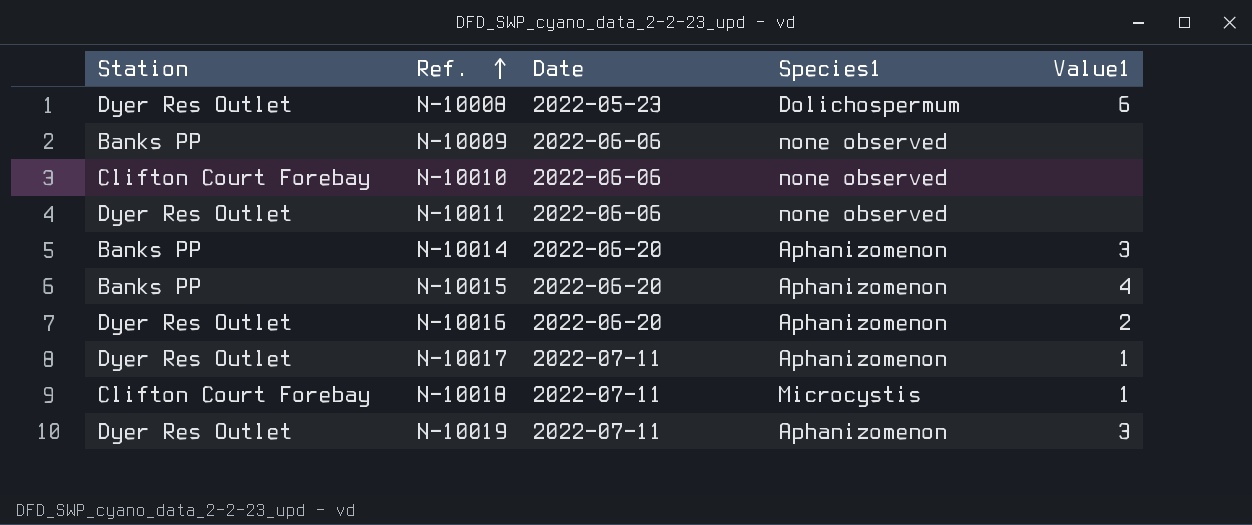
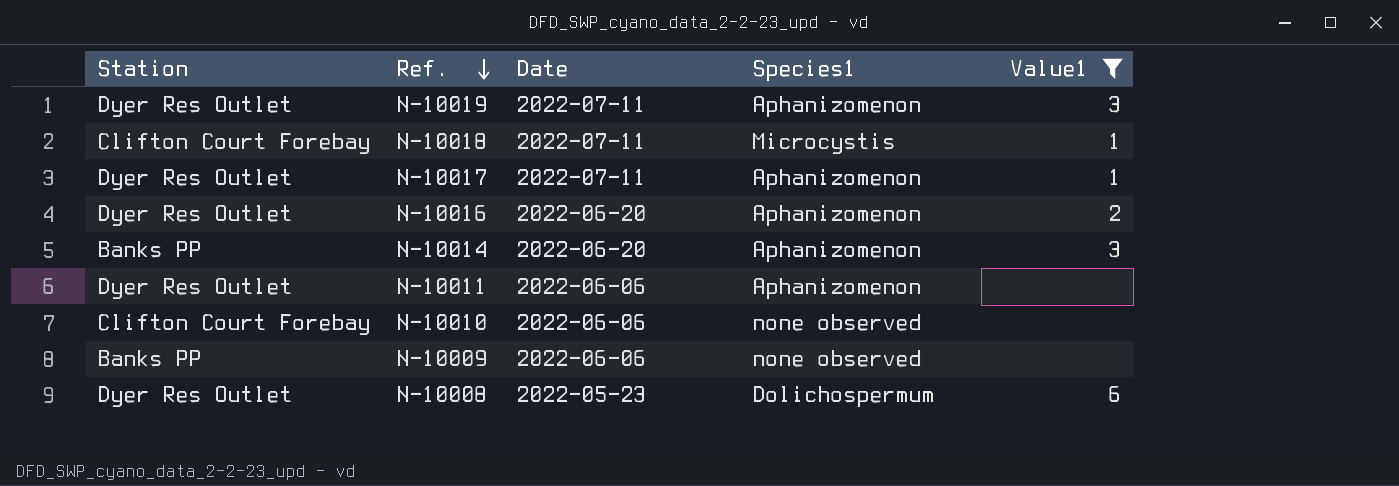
filter: none -> Value1 != 4
row order: Ref. ascending -> Ref. descending
N-10011 | Species1: none observed -> Aphanizomenon

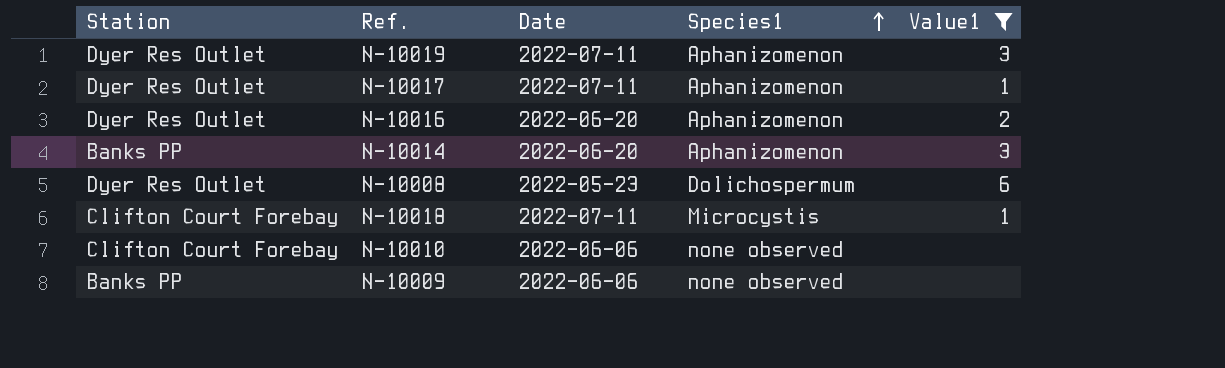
row order: Ref. descending -> Species1 ascending
row N-10011: Dyer Res Outlet | 2022-06-06 | Aphanizomenon | none -> none

